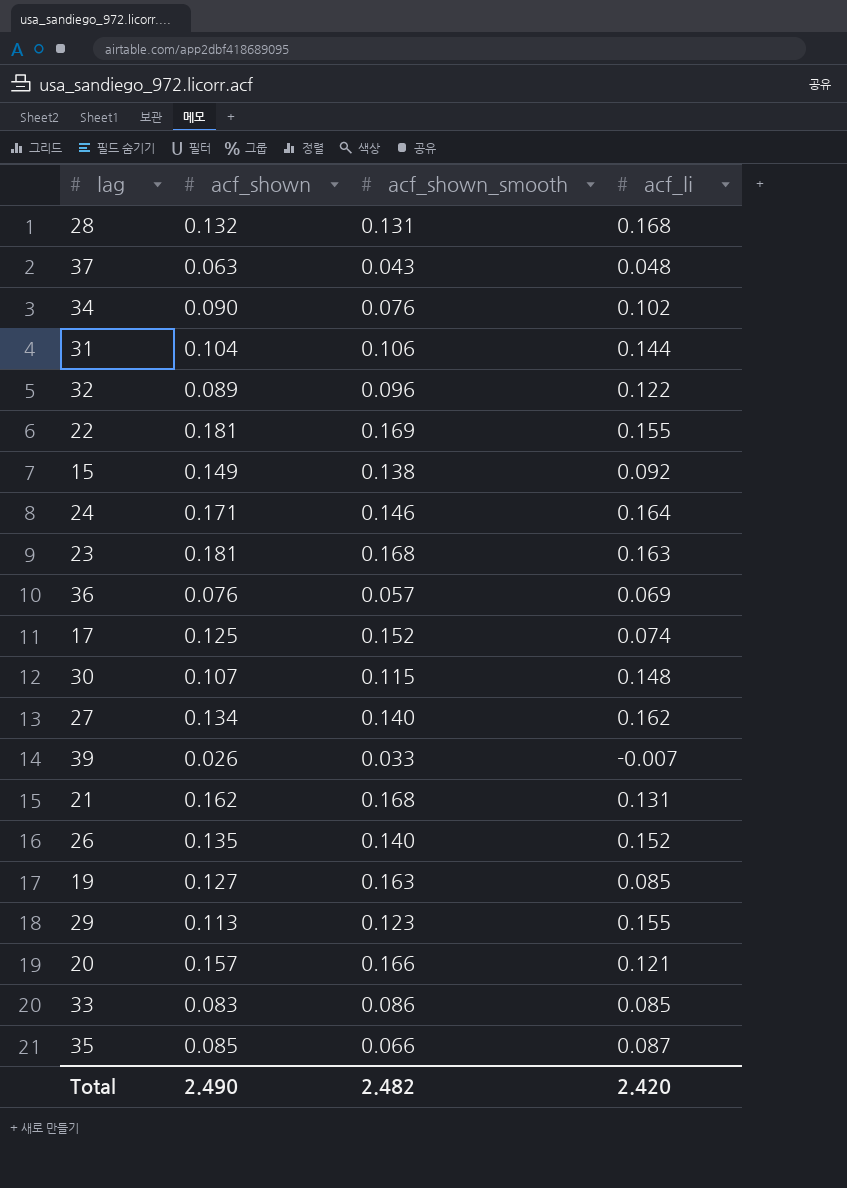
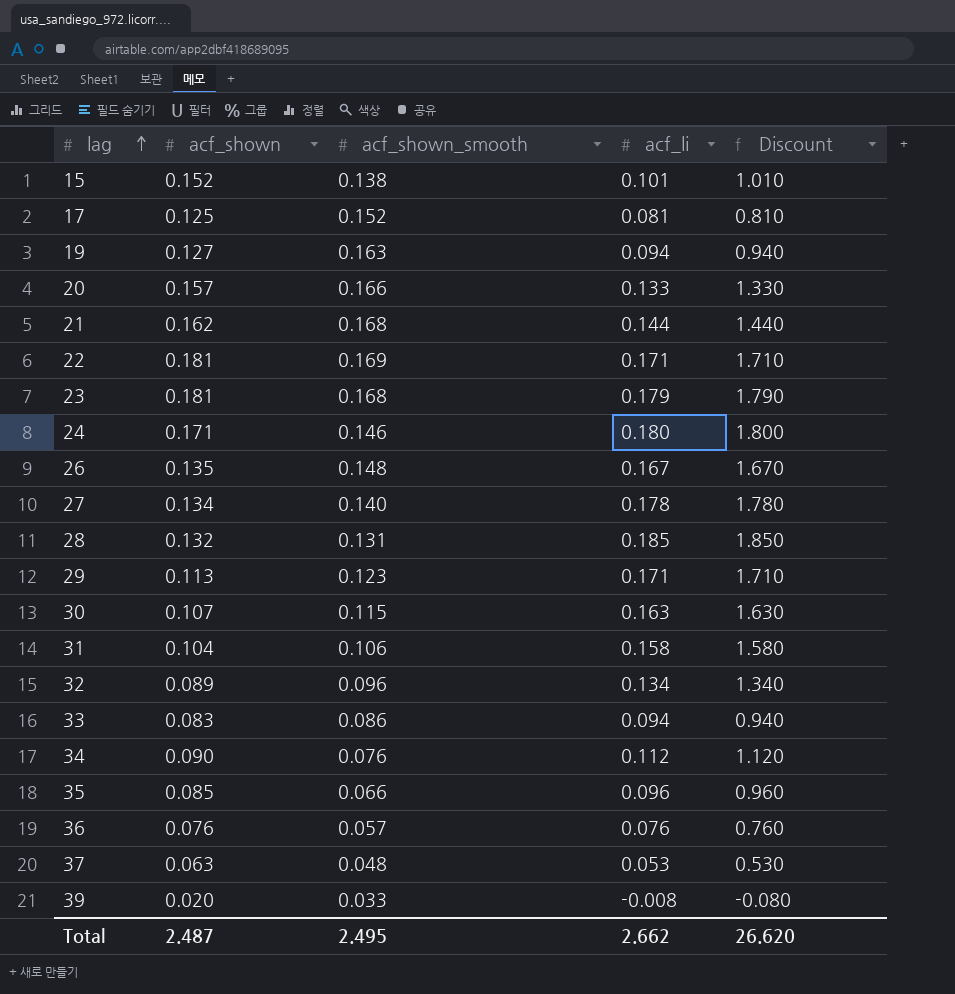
row order: none -> lag ascending
column Discount | formula: none -> [acf_li] * 10
15 | acf_shown: 0.149 -> 0.152
15 | acf_li: 0.092 -> 0.101
17 | acf_li: 0.074 -> 0.081
19 | acf_li: 0.085 -> 0.094
20 | acf_li: 0.121 -> 0.133
21 | acf_li: 0.131 -> 0.144
22 | acf_li: 0.155 -> 0.171
23 | acf_li: 0.163 -> 0.179
24 | acf_li: 0.164 -> 0.180
26 | acf_shown_smooth: 0.140 -> 0.148
26 | acf_li: 0.152 -> 0.167
27 | acf_li: 0.162 -> 0.178
28 | acf_li: 0.168 -> 0.185
29 | acf_li: 0.155 -> 0.171
30 | acf_li: 0.148 -> 0.163
31 | acf_li: 0.144 -> 0.158
32 | acf_li: 0.122 -> 0.134
33 | acf_li: 0.085 -> 0.094
34 | acf_li: 0.102 -> 0.112
35 | acf_li: 0.087 -> 0.096
36 | acf_li: 0.069 -> 0.076
37 | acf_shown_smooth: 0.043 -> 0.048
37 | acf_li: 0.048 -> 0.053
39 | acf_shown: 0.026 -> 0.020
39 | acf_li: -0.007 -> -0.008
Total | acf_shown: 2.490 -> 2.487
Total | acf_shown_smooth: 2.482 -> 2.495
Total | acf_li: 2.420 -> 2.662

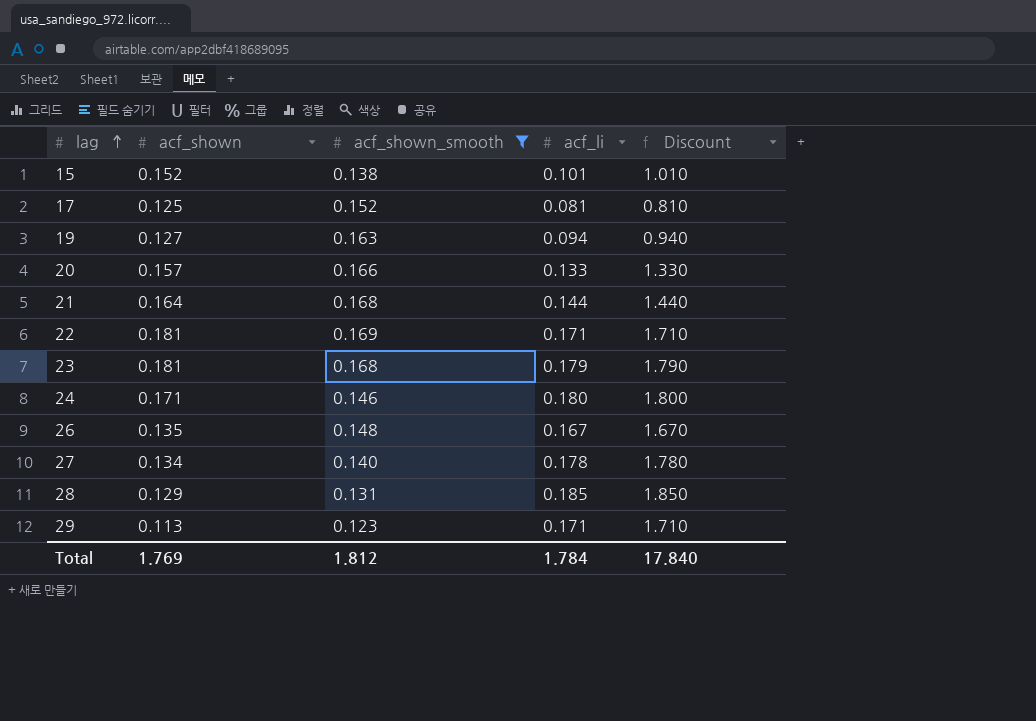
filter: none -> acf_shown_smooth >= 0.123
21 | acf_shown: 0.162 -> 0.164
28 | acf_shown: 0.132 -> 0.129
Total | acf_shown: 2.487 -> 1.769
Total | acf_shown_smooth: 2.495 -> 1.812
Total | acf_li: 2.662 -> 1.784
Total | Discount: 26.620 -> 17.840

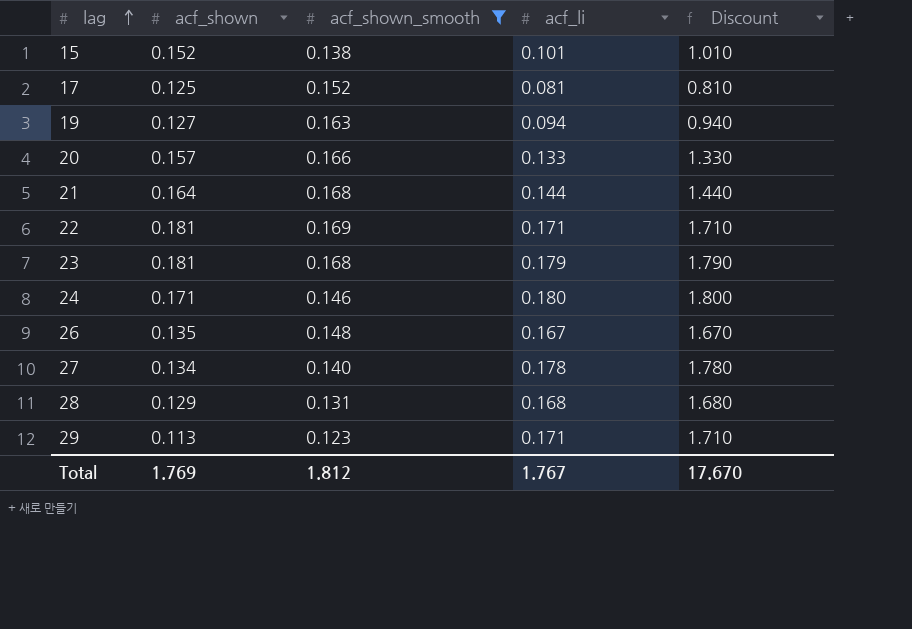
28 | acf_li: 0.185 -> 0.168
28 | Discount: 1.850 -> 1.680
Total | acf_li: 1.784 -> 1.767
Total | Discount: 17.840 -> 17.670

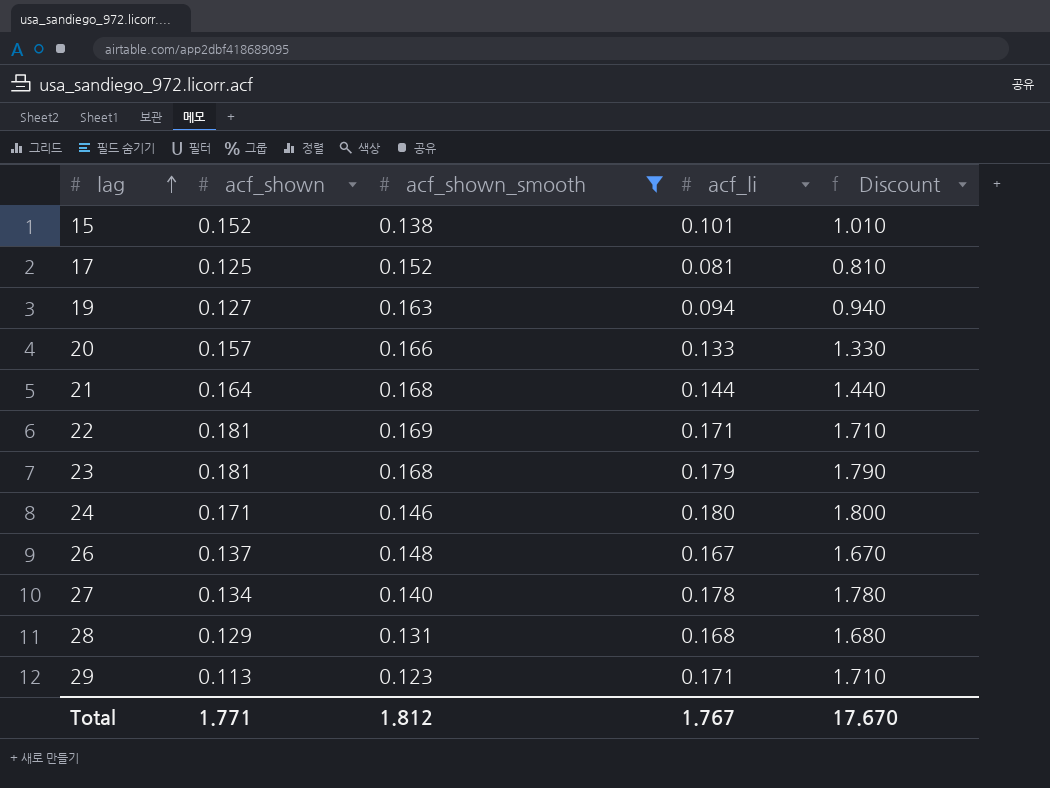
26 | acf_shown: 0.135 -> 0.137
Total | acf_shown: 1.769 -> 1.771

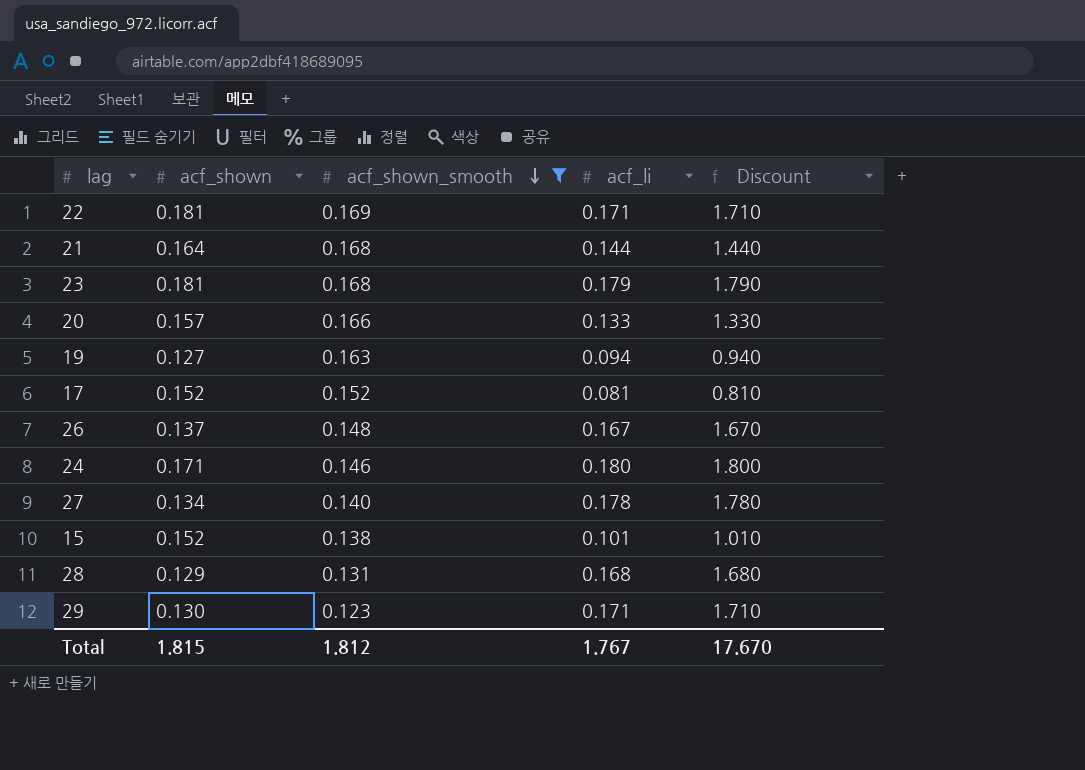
row order: lag ascending -> acf_shown_smooth descending
17 | acf_shown: 0.125 -> 0.152
29 | acf_shown: 0.113 -> 0.130
Total | acf_shown: 1.771 -> 1.815

